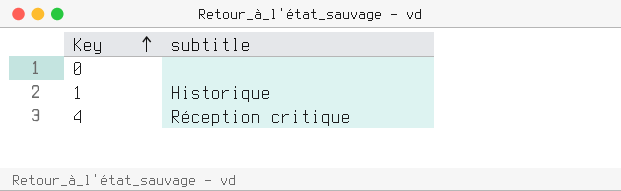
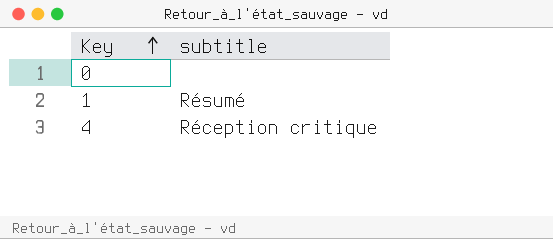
1 | subtitle: Historique -> Résumé

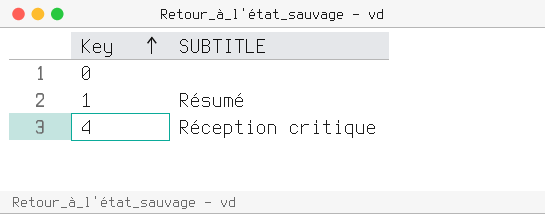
column name: subtitle -> SUBTITLE

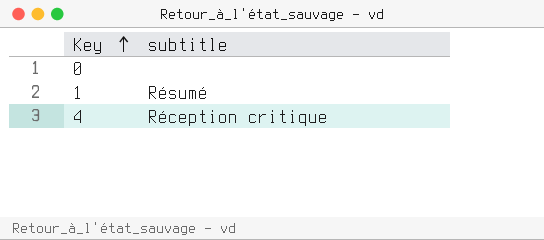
column name: SUBTITLE -> subtitle

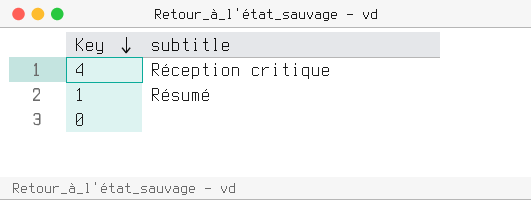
row order: Key ascending -> Key descending

